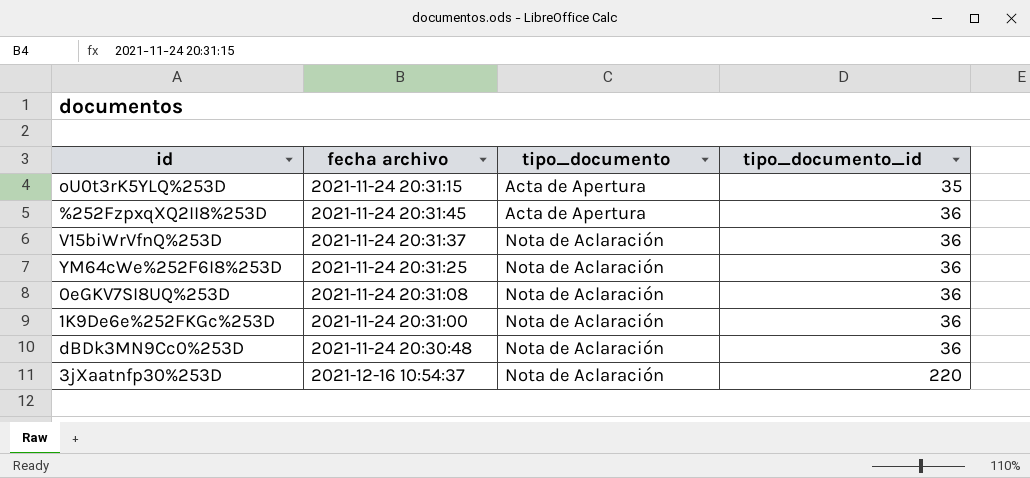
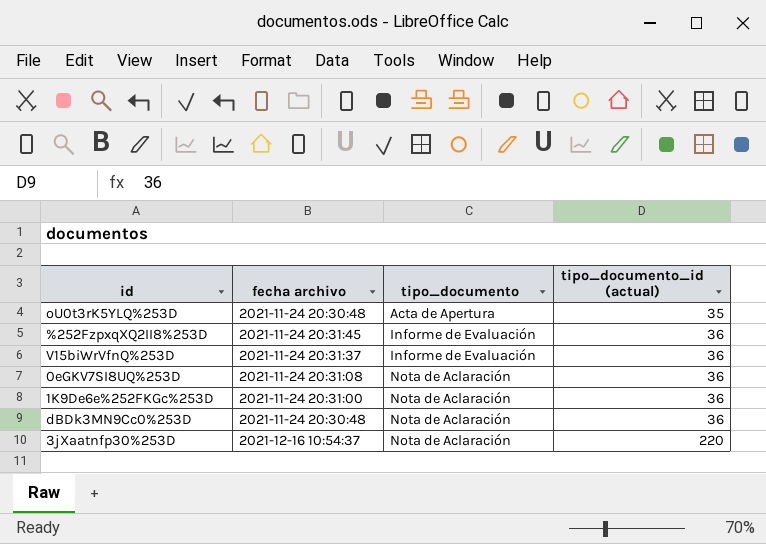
column name: tipo_documento_id -> tipo_documento_id (actual)
row YM64cWe%252F6I8%253D: 2021-11-24 20:31:25 | Nota de Aclaración | 36 -> none
oU0t3rK5YLQ%253D | fecha archivo: 2021-11-24 20:31:15 -> 2021-11-24 20:30:48
%252FzpxqXQ2II8%253D | tipo_documento: Acta de Apertura -> Informe de Evaluación
V15biWrVfnQ%253D | tipo_documento: Nota de Aclaración -> Informe de Evaluación

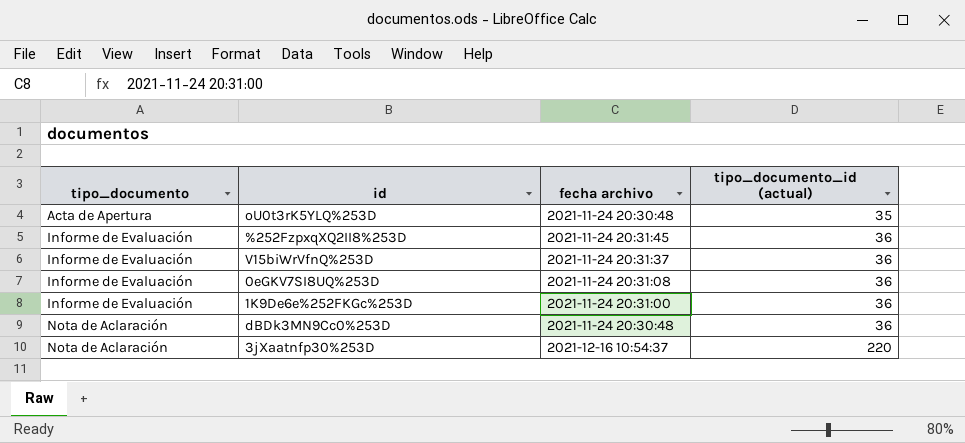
column tipo_documento | position: 3 -> 1
0eGKV7SI8UQ%253D | tipo_documento: Nota de Aclaración -> Informe de Evaluación
1K9De6e%252FKGc%253D | tipo_documento: Nota de Aclaración -> Informe de Evaluación

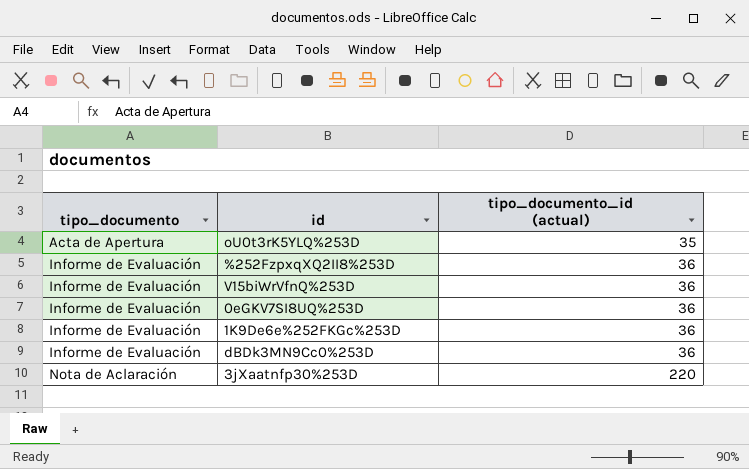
column fecha archivo | position: 3 -> none
dBDk3MN9Cc0%253D | tipo_documento: Nota de Aclaración -> Informe de Evaluación

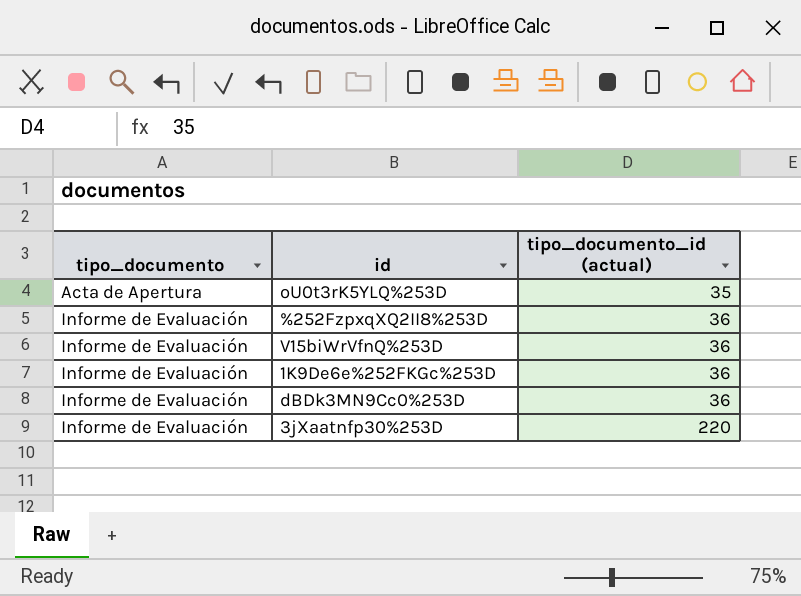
row 0eGKV7SI8UQ%253D: Informe de Evaluación | 36 -> none
3jXaatnfp30%253D | tipo_documento: Nota de Aclaración -> Informe de Evaluación

